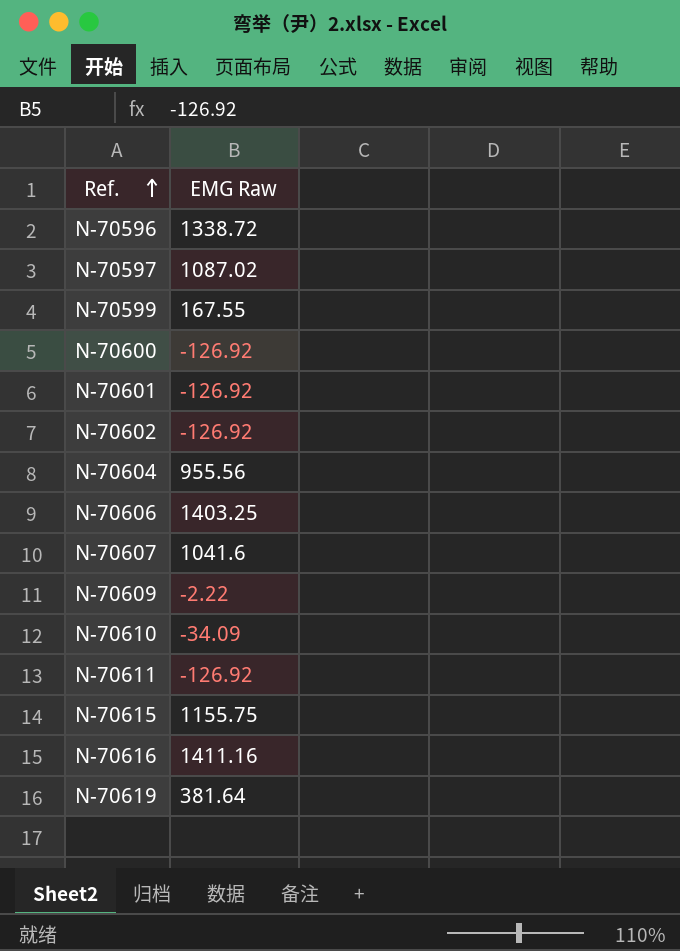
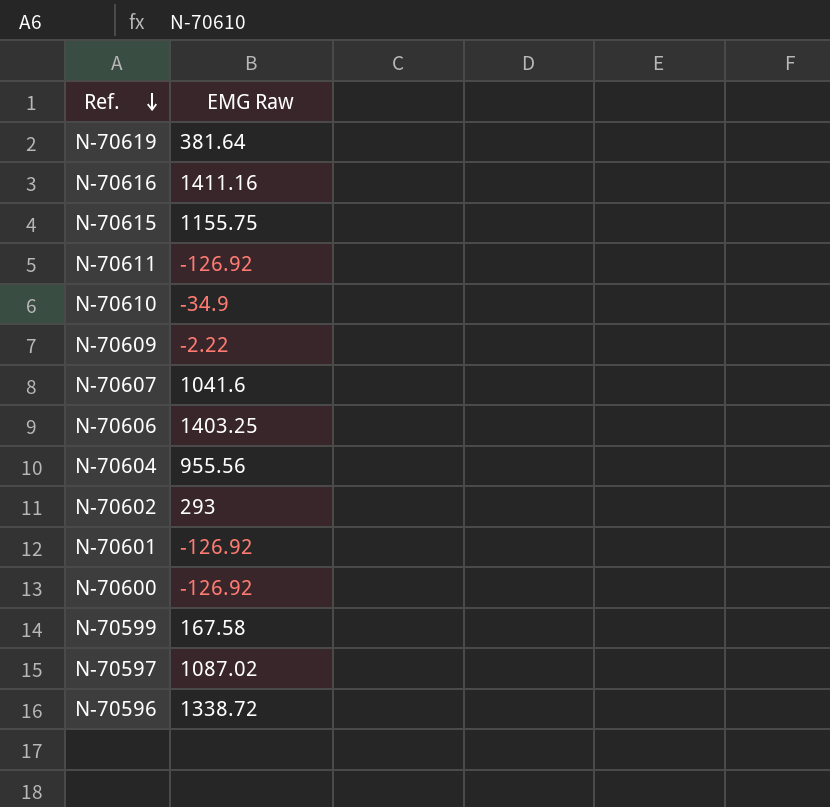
row order: Ref. ascending -> Ref. descending
N-70610 | EMG Raw: -34.09 -> -34.9
N-70602 | EMG Raw: -126.92 -> 293
N-70599 | EMG Raw: 167.55 -> 167.58

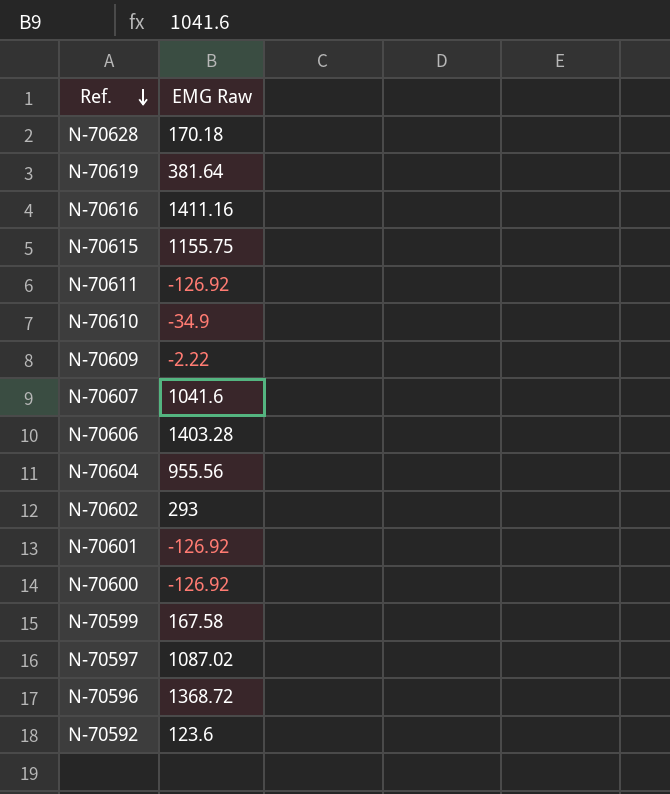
row N-70628: none -> 170.18
N-70606 | EMG Raw: 1403.25 -> 1403.28
N-70596 | EMG Raw: 1338.72 -> 1368.72
row N-70592: none -> 123.6

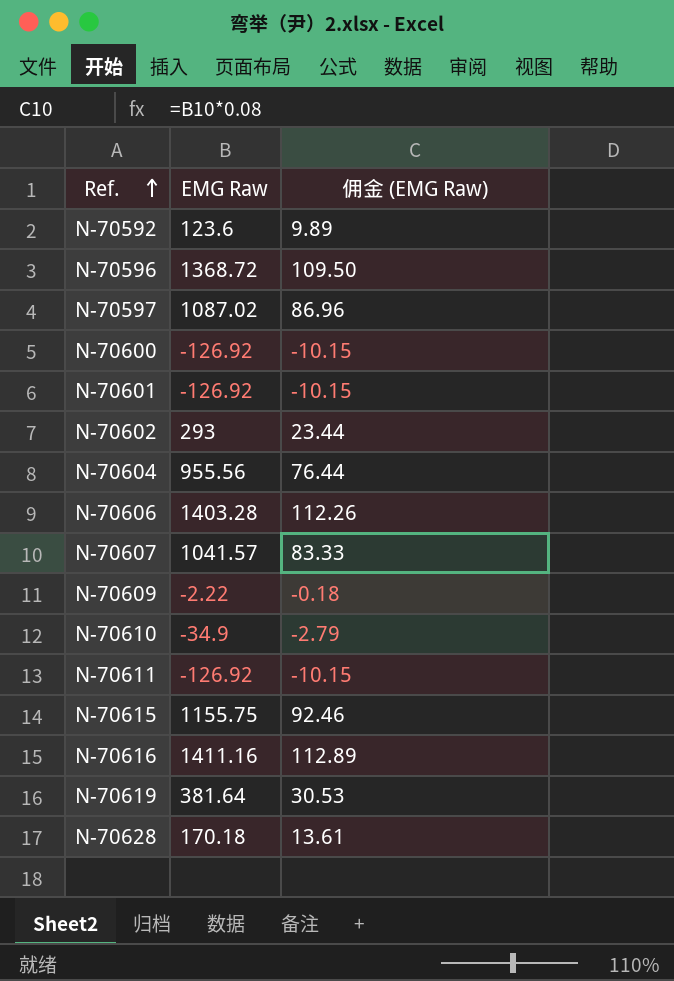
row order: Ref. descending -> Ref. ascending
column 佣金 (EMG Raw) | formula: none -> [EMG Raw] * 0.08
row N-70599: 167.58 -> none
N-70607 | EMG Raw: 1041.6 -> 1041.57

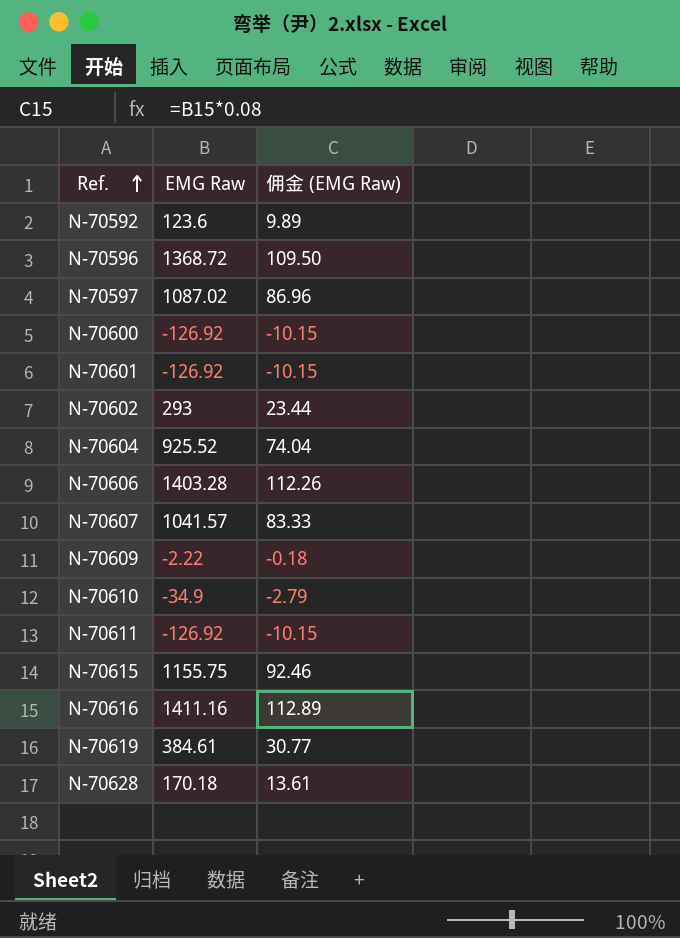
N-70604 | EMG Raw: 955.56 -> 925.52
N-70604 | 佣金 (EMG Raw): 76.44 -> 74.04
N-70619 | EMG Raw: 381.64 -> 384.61
N-70619 | 佣金 (EMG Raw): 30.53 -> 30.77

